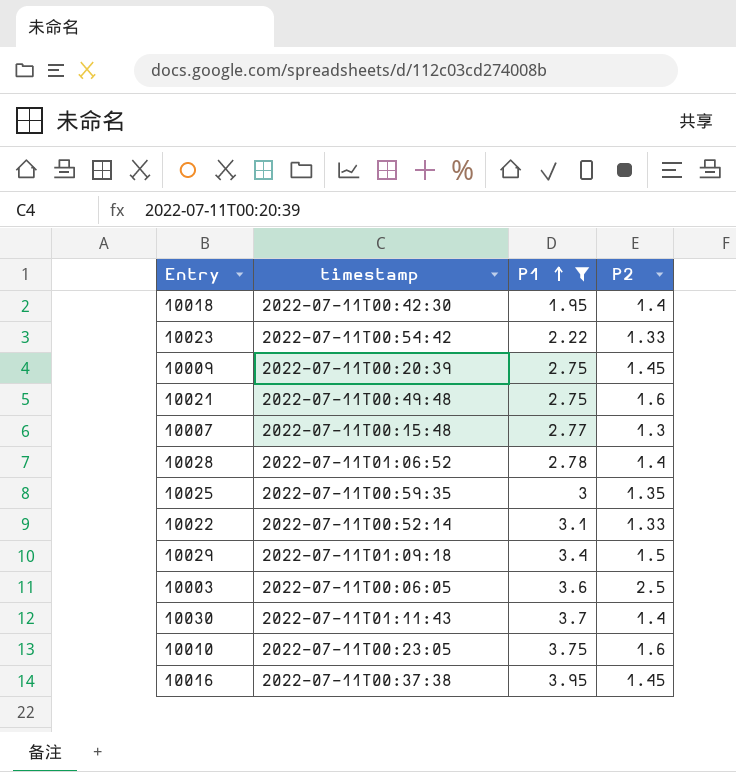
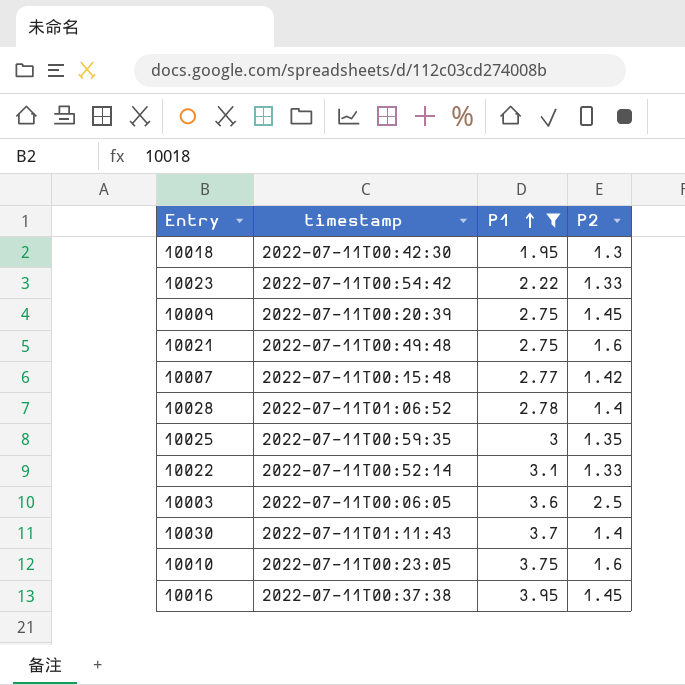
row 10029: 2022-07-11T01:09:18 | 3.4 | 1.5 -> none
10018 | P2: 1.4 -> 1.3
10007 | P2: 1.3 -> 1.42

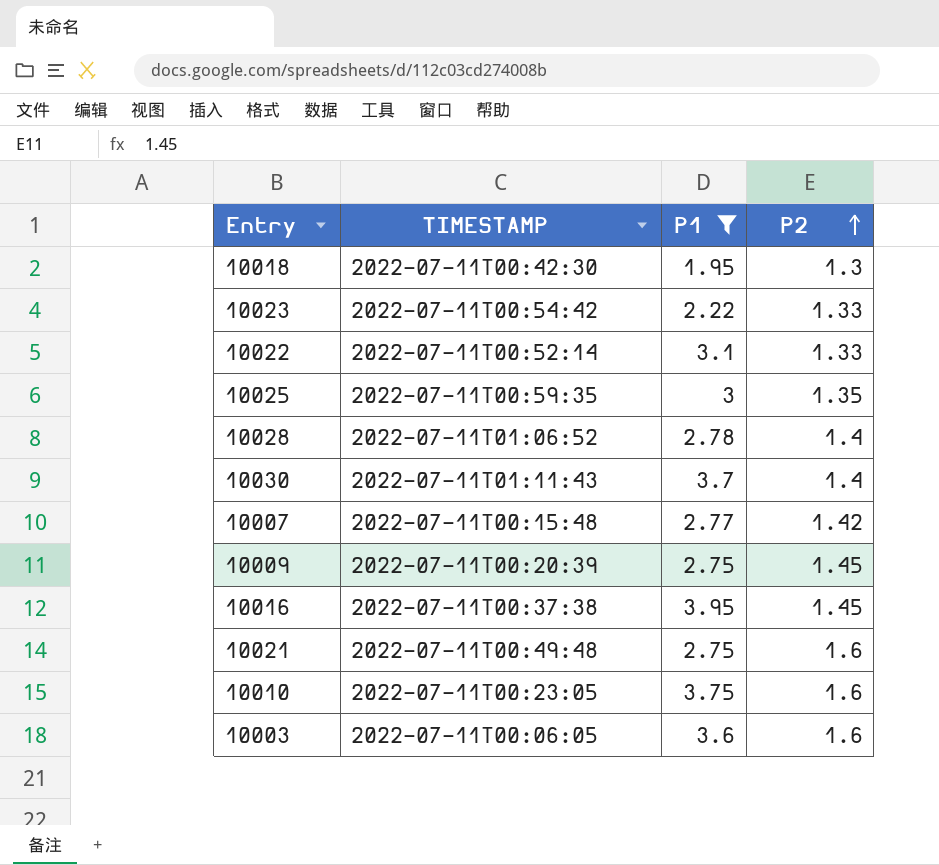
row order: P1 ascending -> P2 ascending
column name: timestamp -> TIMESTAMP
10003 | P2: 2.5 -> 1.6

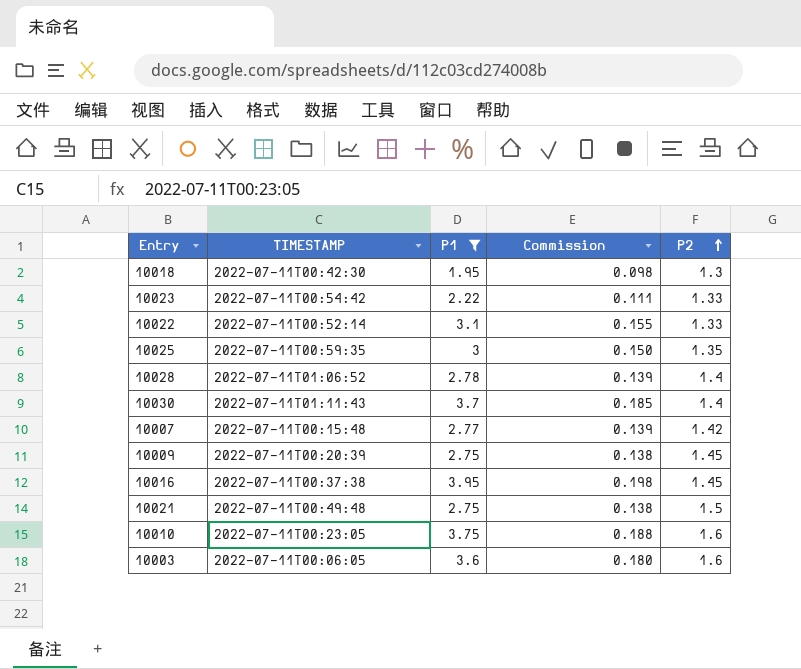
column Commission | formula: none -> [P1] * 0.05
10021 | P2: 1.6 -> 1.5

